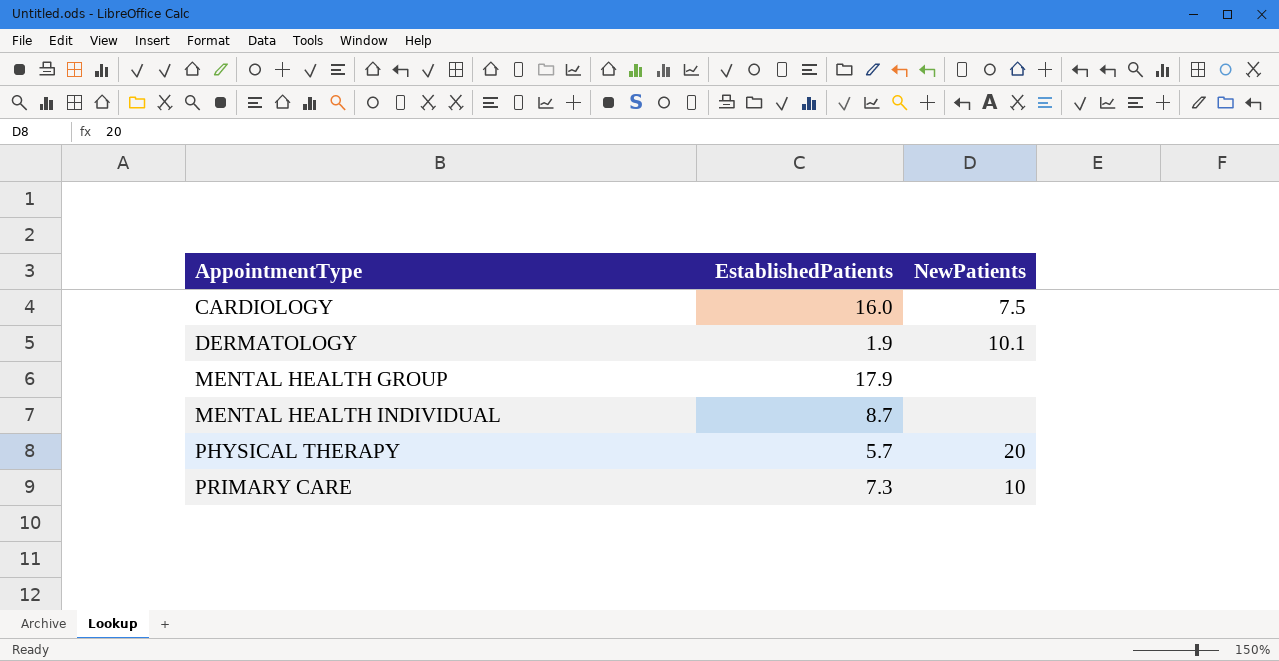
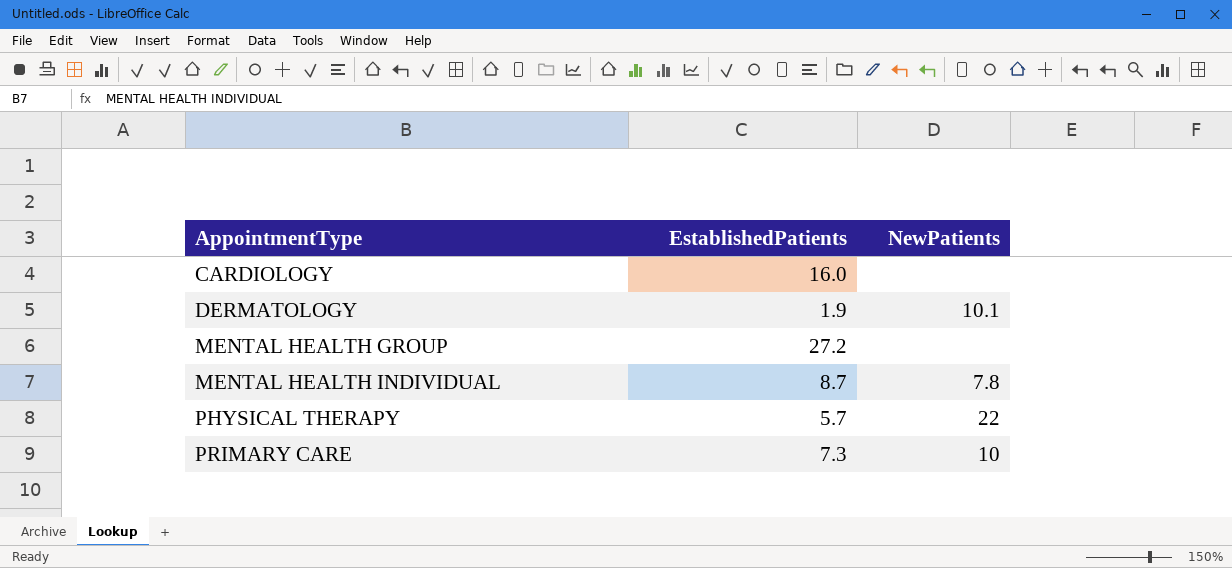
CARDIOLOGY | NewPatients: 7.5 -> none
MENTAL HEALTH GROUP | EstablishedPatients: 17.9 -> 27.2
MENTAL HEALTH INDIVIDUAL | NewPatients: none -> 7.8
PHYSICAL THERAPY | NewPatients: 20 -> 22

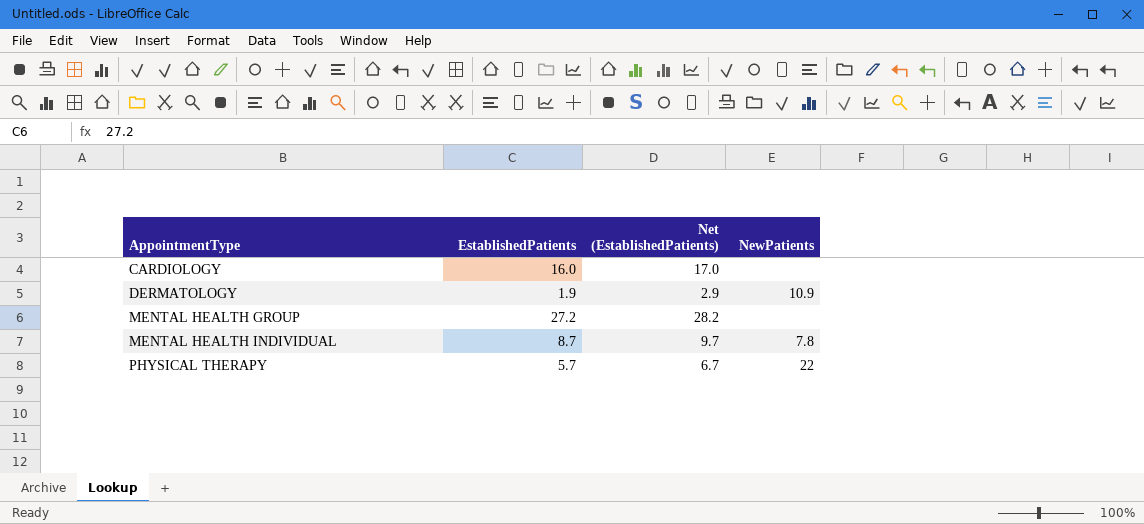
column Net (EstablishedPatients) | formula: none -> [EstablishedPatients] + 1
row PRIMARY CARE: 7.3 | 10 -> none
DERMATOLOGY | NewPatients: 10.1 -> 10.9

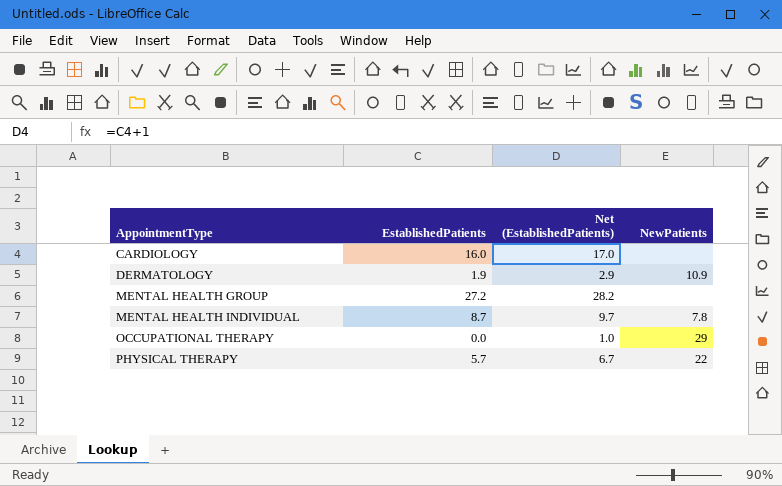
row OCCUPATIONAL THERAPY: none -> 0.0 | 1.0 | 29

